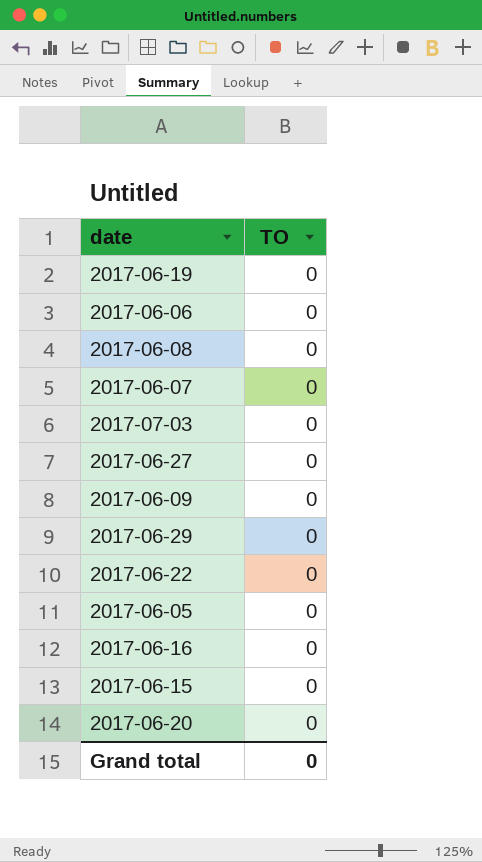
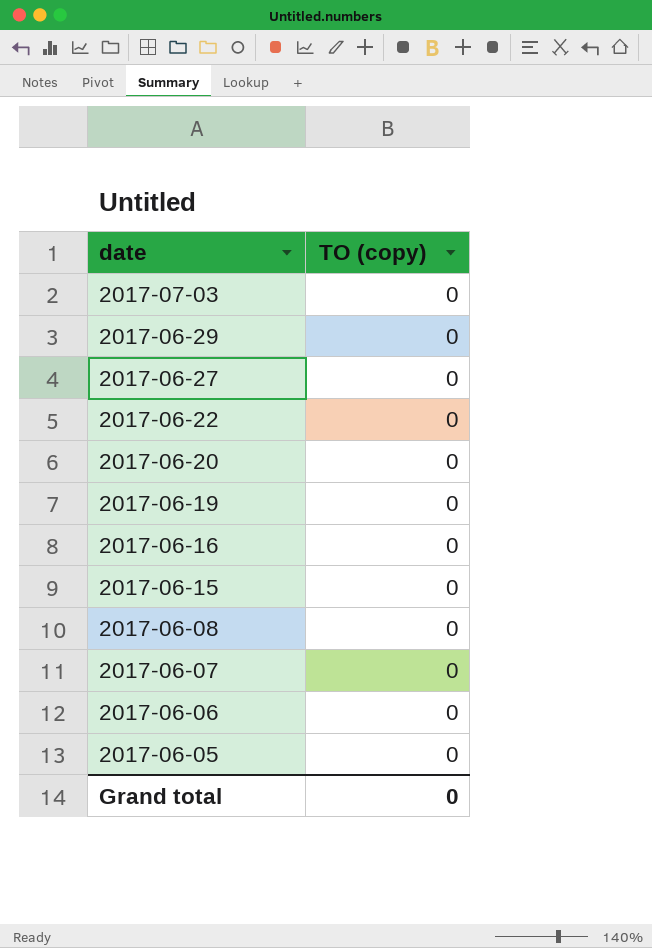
row order: none -> date descending
column name: TO -> TO (copy)
row 2017-06-09: 0 -> none

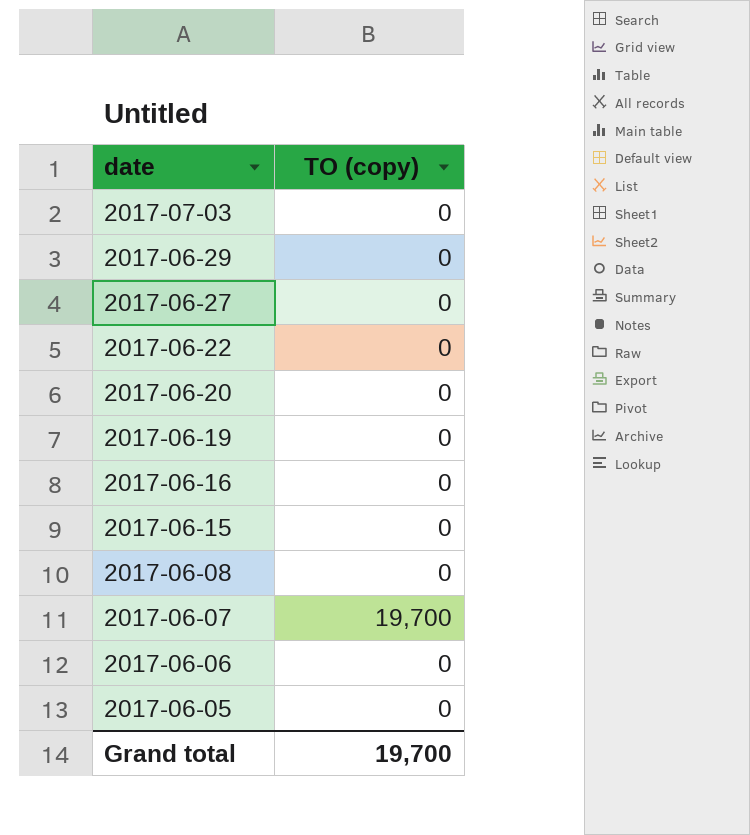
2017-06-07 | TO (copy): 0 -> 19,700
Grand total | TO (copy): 0 -> 19,700

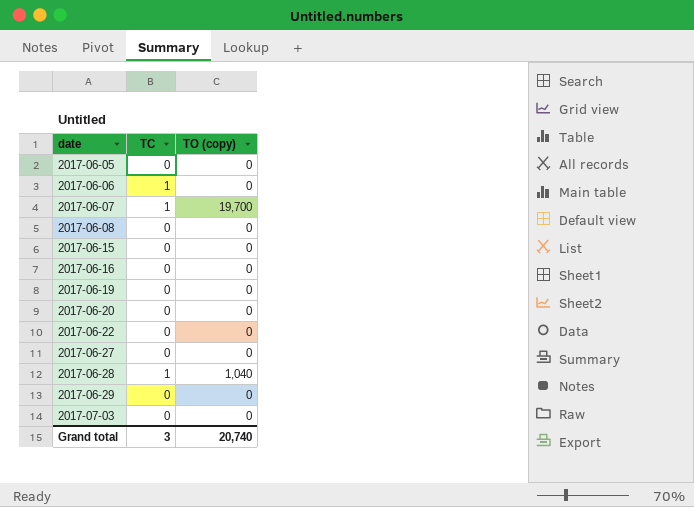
row order: date descending -> date ascending
column TC | position: none -> 2
row 2017-06-28: none -> 1 | 1,040
Grand total | TO (copy): 19,700 -> 20,740

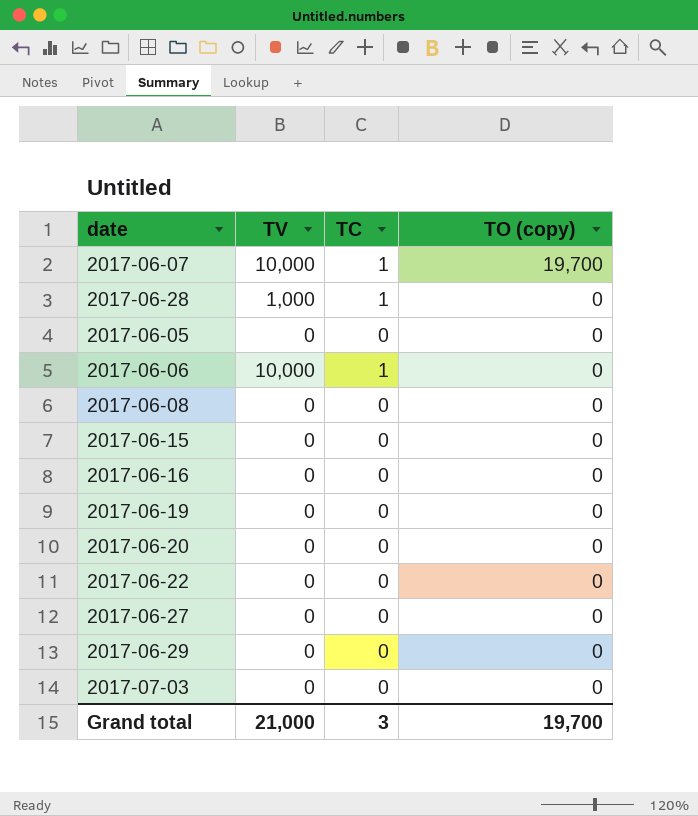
row order: date ascending -> TO (copy) descending
column TV | position: none -> 2
2017-06-28 | TO (copy): 1,040 -> 0
Grand total | TO (copy): 20,740 -> 19,700

